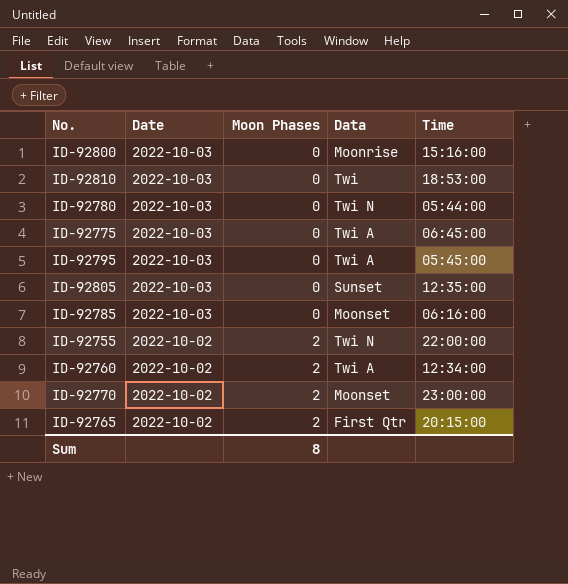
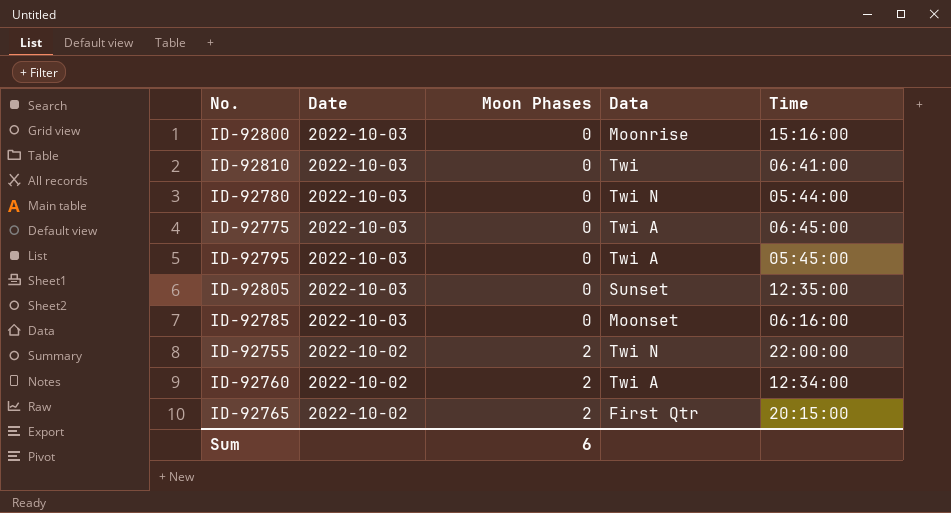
row ID-92770: 2022-10-02 | 2 | Moonset | 23:00:00 -> none
ID-92810 | Time: 18:53:00 -> 06:41:00
Sum | Moon Phases: 8 -> 6

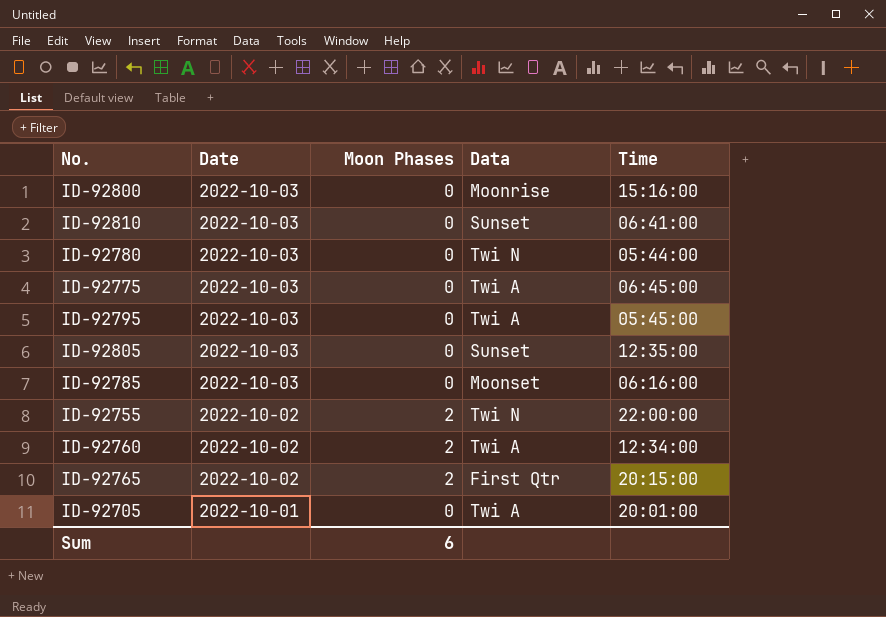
ID-92810 | Data: Twi -> Sunset
row ID-92705: none -> 2022-10-01 | 0 | Twi A | 20:01:00

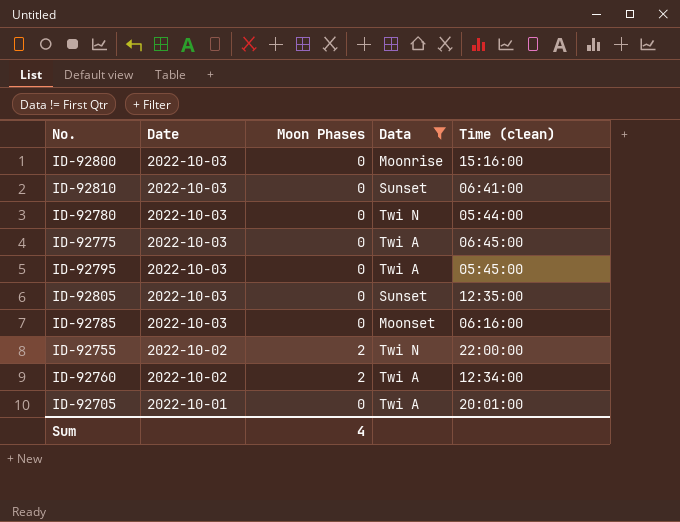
filter: none -> Data != First Qtr
column name: Time -> Time (clean)
Sum | Moon Phases: 6 -> 4

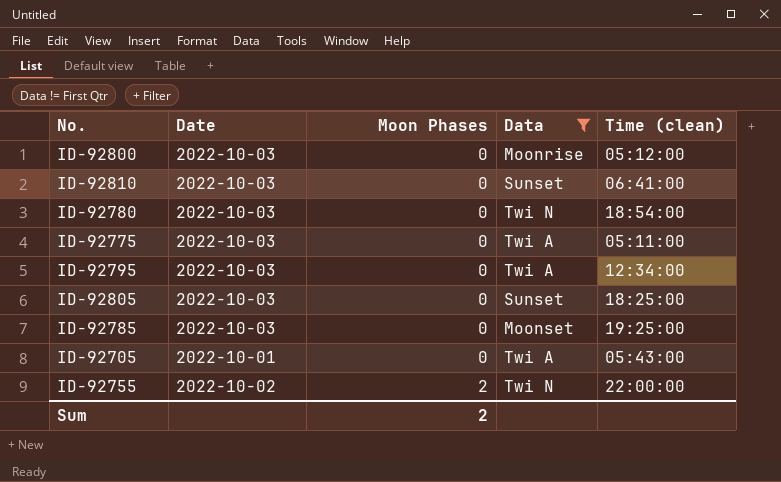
row order: Date descending -> Moon Phases ascending
row ID-92760: 2022-10-02 | 2 | Twi A | 12:34:00 -> none
ID-92800 | Time (clean): 15:16:00 -> 05:12:00
ID-92780 | Time (clean): 05:44:00 -> 18:54:00
ID-92775 | Time (clean): 06:45:00 -> 05:11:00
ID-92795 | Time (clean): 05:45:00 -> 12:34:00
ID-92805 | Time (clean): 12:35:00 -> 18:25:00
ID-92785 | Time (clean): 06:16:00 -> 19:25:00
ID-92705 | Time (clean): 20:01:00 -> 05:43:00
Sum | Moon Phases: 4 -> 2

